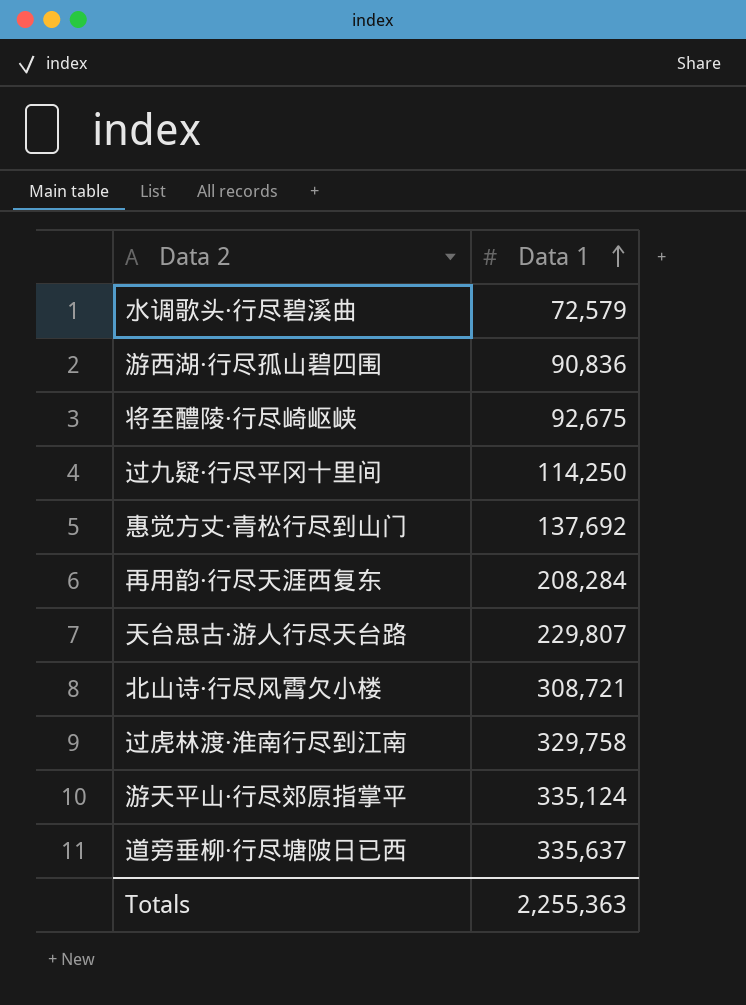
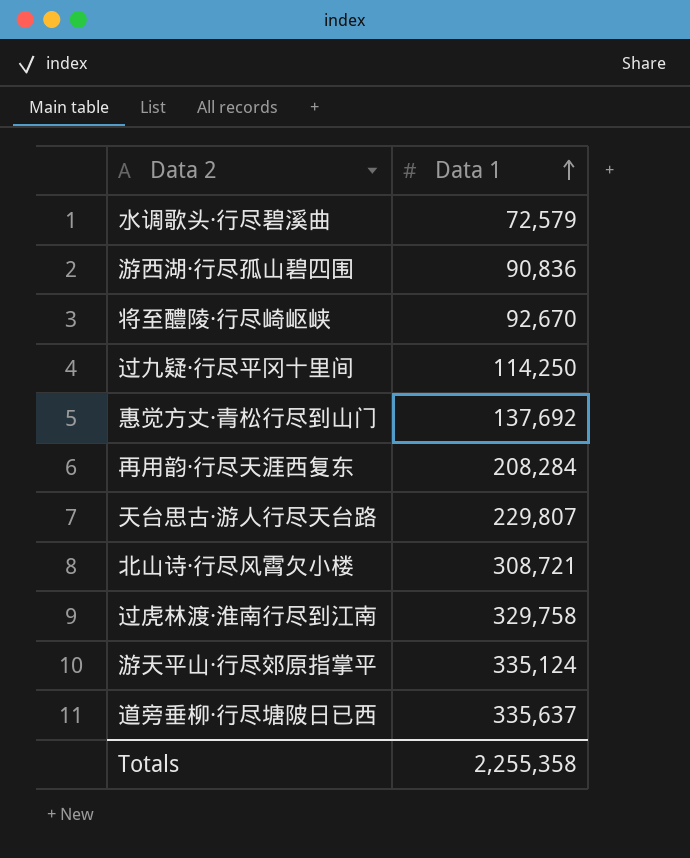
将至醴陵·行尽崎岖峡 | Data 1: 92,675 -> 92,670
Totals | Data 1: 2,255,363 -> 2,255,358

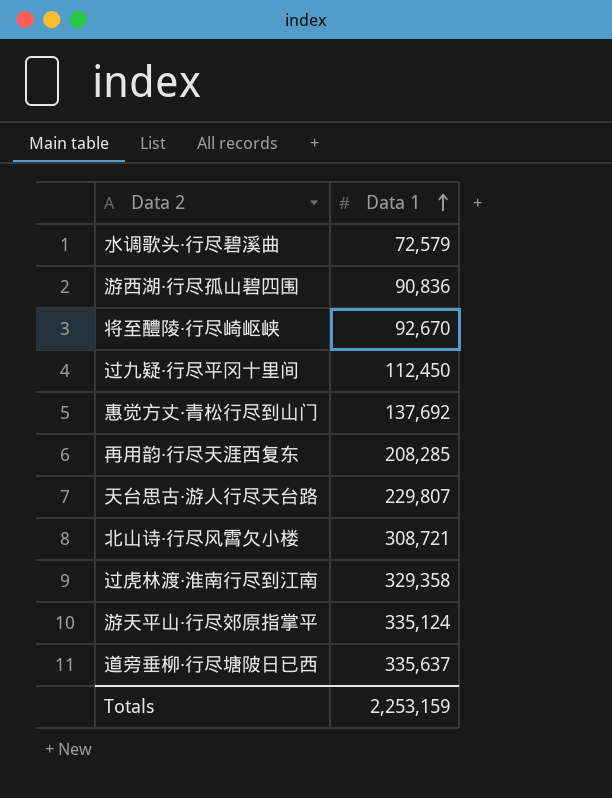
过九疑·行尽平冈十里间 | Data 1: 114,250 -> 112,450
再用韵·行尽天涯西复东 | Data 1: 208,284 -> 208,285
过虎林渡·淮南行尽到江南 | Data 1: 329,758 -> 329,358
Totals | Data 1: 2,255,358 -> 2,253,159

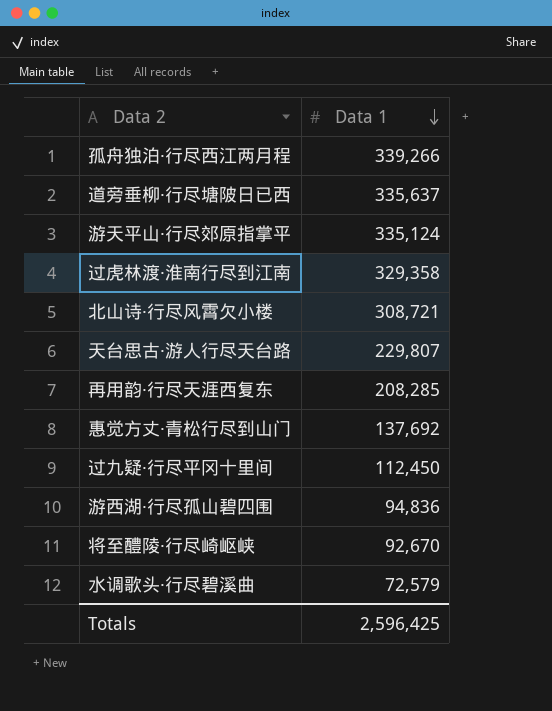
row order: Data 1 ascending -> Data 1 descending
row 孤舟独泊·行尽西江两月程: none -> 339,266
游西湖·行尽孤山碧四围 | Data 1: 90,836 -> 94,836
Totals | Data 1: 2,253,159 -> 2,596,425

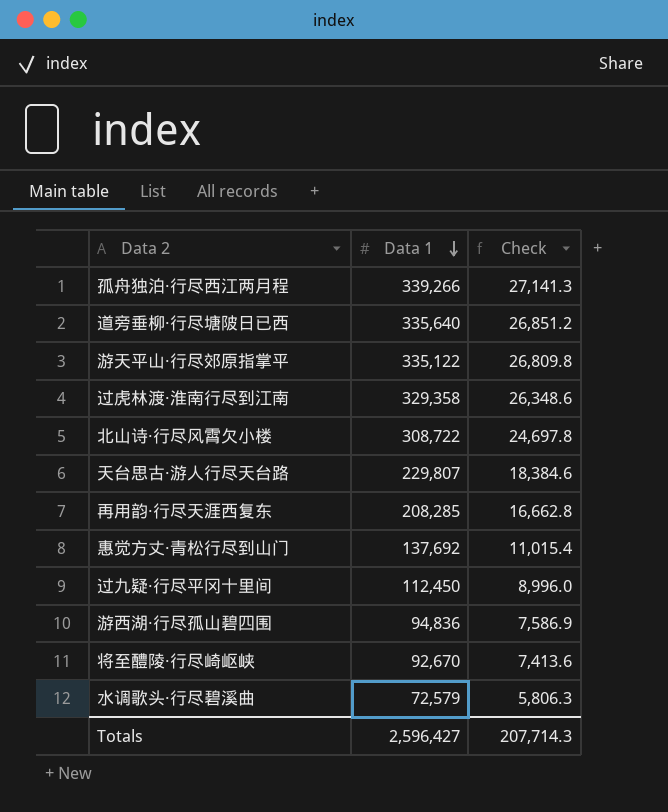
column Check | formula: none -> [Data 1] * 0.08
道旁垂柳·行尽塘陂日已西 | Data 1: 335,637 -> 335,640
游天平山·行尽郊原指掌平 | Data 1: 335,124 -> 335,122
北山诗·行尽风霄欠小楼 | Data 1: 308,721 -> 308,722
Totals | Data 1: 2,596,425 -> 2,596,427

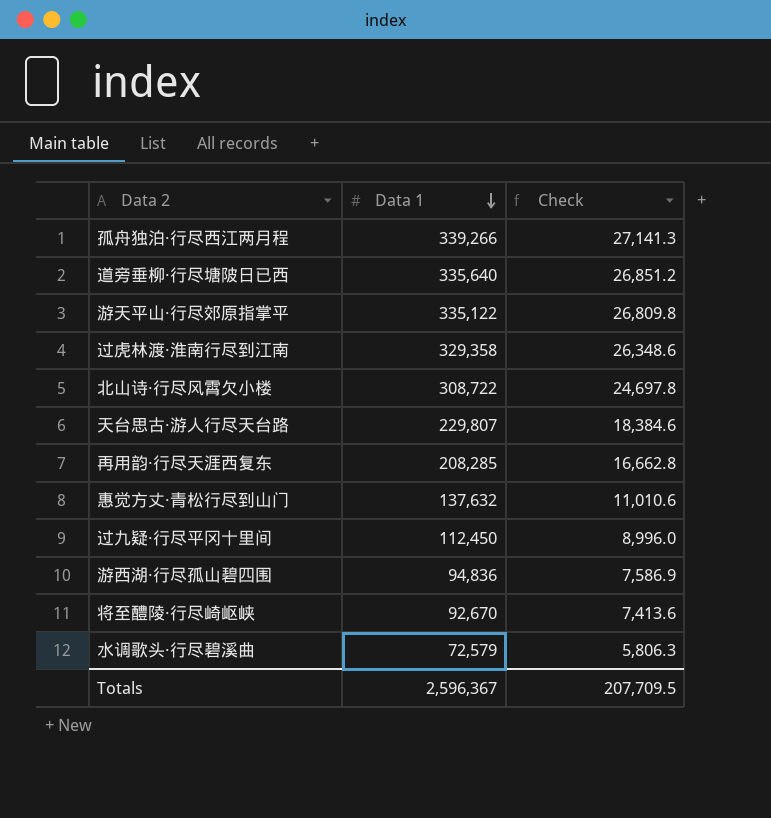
惠觉方丈·青松行尽到山门 | Data 1: 137,692 -> 137,632
惠觉方丈·青松行尽到山门 | Check: 11,015.4 -> 11,010.6
Totals | Data 1: 2,596,427 -> 2,596,367
Totals | Check: 207,714.3 -> 207,709.5

